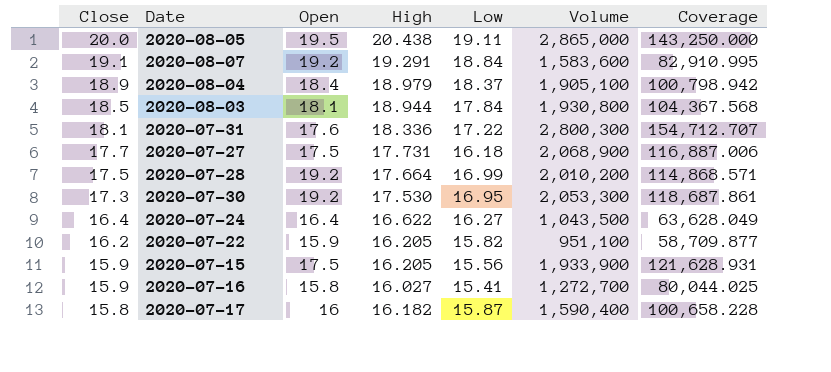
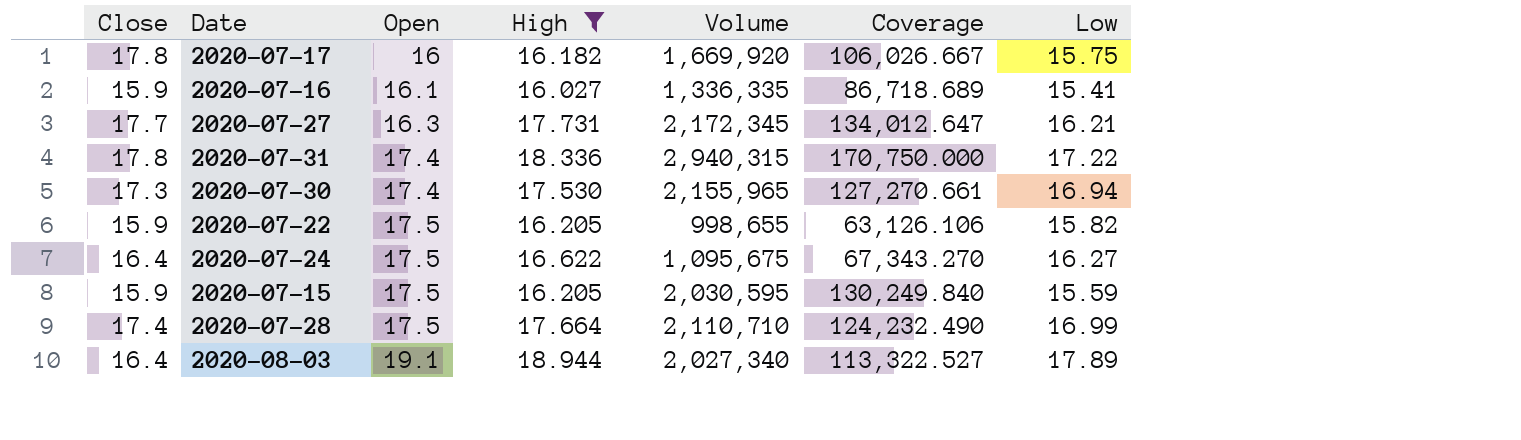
filter: none -> High <= 18.944
row order: Close descending -> Open ascending
column Coverage | formula: [Volume] / [Close] -> [Volume] / [Low]
column Low | position: 5 -> 7
2020-07-17 | Close: 15.8 -> 17.8
2020-07-17 | Volume: 1,590,400 -> 1,669,920
2020-07-17 | Low: 15.87 -> 15.75
2020-07-16 | Open: 15.8 -> 16.1
2020-07-16 | Volume: 1,272,700 -> 1,336,335
2020-07-27 | Open: 17.5 -> 16.3
2020-07-27 | Volume: 2,068,900 -> 2,172,345
2020-07-27 | Low: 16.18 -> 16.21
2020-07-31 | Close: 18.1 -> 17.8
2020-07-31 | Open: 17.6 -> 17.4
2020-07-31 | Volume: 2,800,300 -> 2,940,315
2020-07-30 | Open: 19.2 -> 17.4
2020-07-30 | Volume: 2,053,300 -> 2,155,965
2020-07-30 | Low: 16.95 -> 16.94
2020-07-22 | Close: 16.2 -> 15.9
2020-07-22 | Open: 15.9 -> 17.5
2020-07-22 | Volume: 951,100 -> 998,655
2020-07-24 | Open: 16.4 -> 17.5
2020-07-24 | Volume: 1,043,500 -> 1,095,675
2020-07-15 | Volume: 1,933,900 -> 2,030,595
2020-07-15 | Low: 15.56 -> 15.59
2020-07-28 | Close: 17.5 -> 17.4
2020-07-28 | Open: 19.2 -> 17.5
2020-07-28 | Volume: 2,010,200 -> 2,110,710
2020-08-03 | Close: 18.5 -> 16.4
2020-08-03 | Open: 18.1 -> 19.1
2020-08-03 | Volume: 1,930,800 -> 2,027,340
2020-08-03 | Low: 17.84 -> 17.89

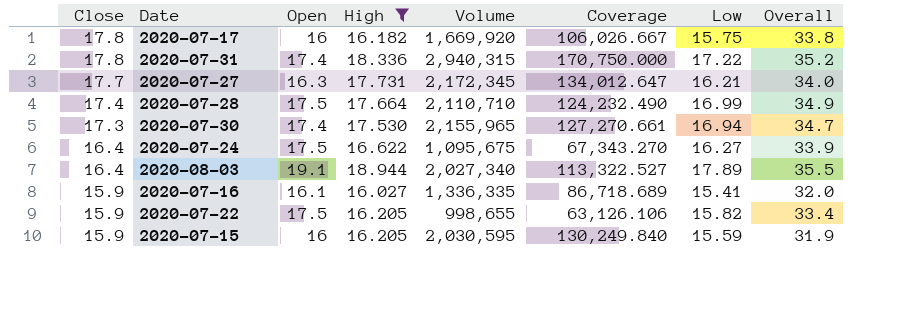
row order: Open ascending -> Close descending
column Overall | formula: none -> [Close] + [Open]
2020-07-15 | Open: 17.5 -> 16

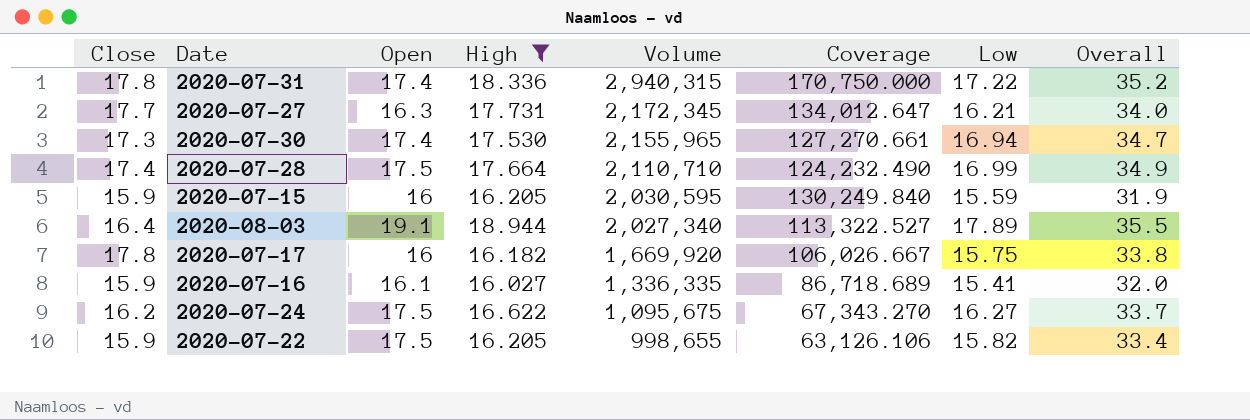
row order: Close descending -> Volume descending
2020-07-24 | Close: 16.4 -> 16.2
2020-07-24 | Overall: 33.9 -> 33.7

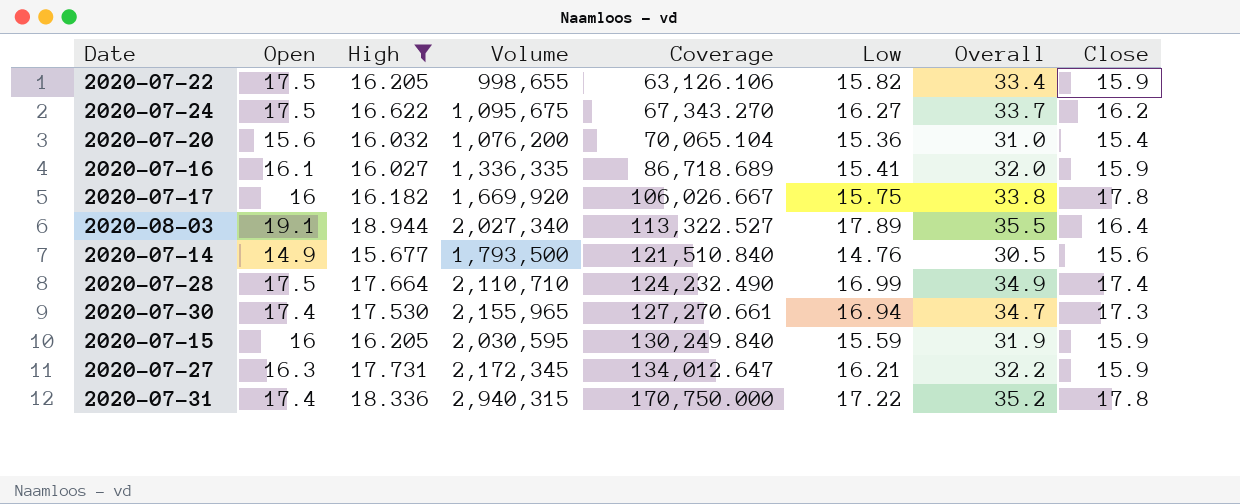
row order: Volume descending -> Coverage ascending
column Close | position: 1 -> 8
row 2020-07-20: none -> 15.6 | 16.032 | 1,076,200 | 70,065.104 | 15.36 | 31.0 | 15.4
row 2020-07-14: none -> 14.9 | 15.677 | 1,793,500 | 121,510.840 | 14.76 | 30.5 | 15.6
2020-07-27 | Overall: 34.0 -> 32.2
2020-07-27 | Close: 17.7 -> 15.9

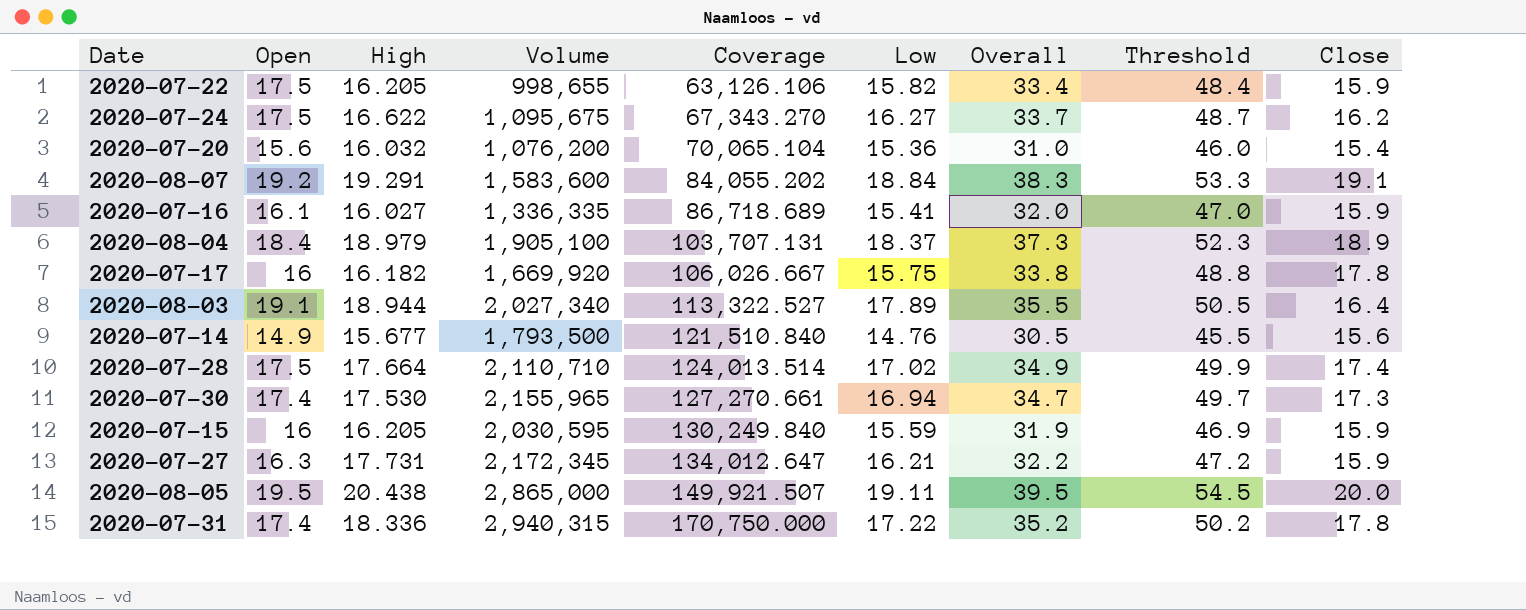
filter: High <= 18.944 -> none
column Threshold | formula: none -> [Overall] + 15
2020-07-28 | Coverage: 124,232.490 -> 124,013.514
2020-07-28 | Low: 16.99 -> 17.02

